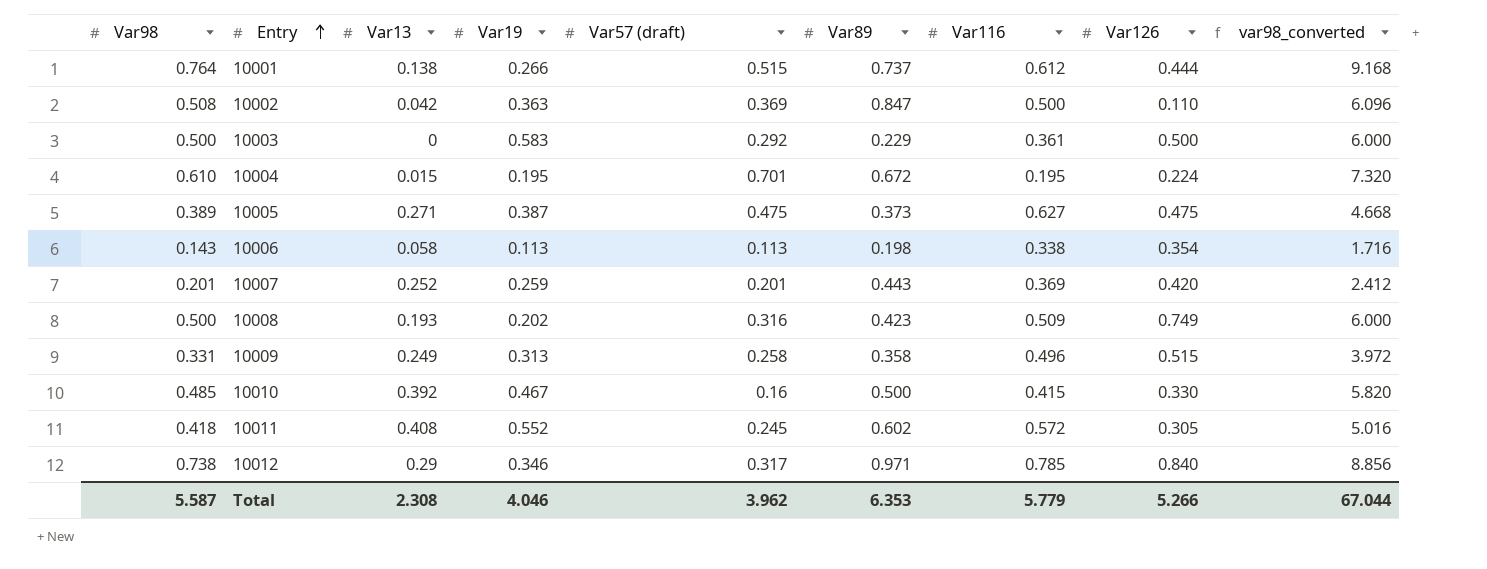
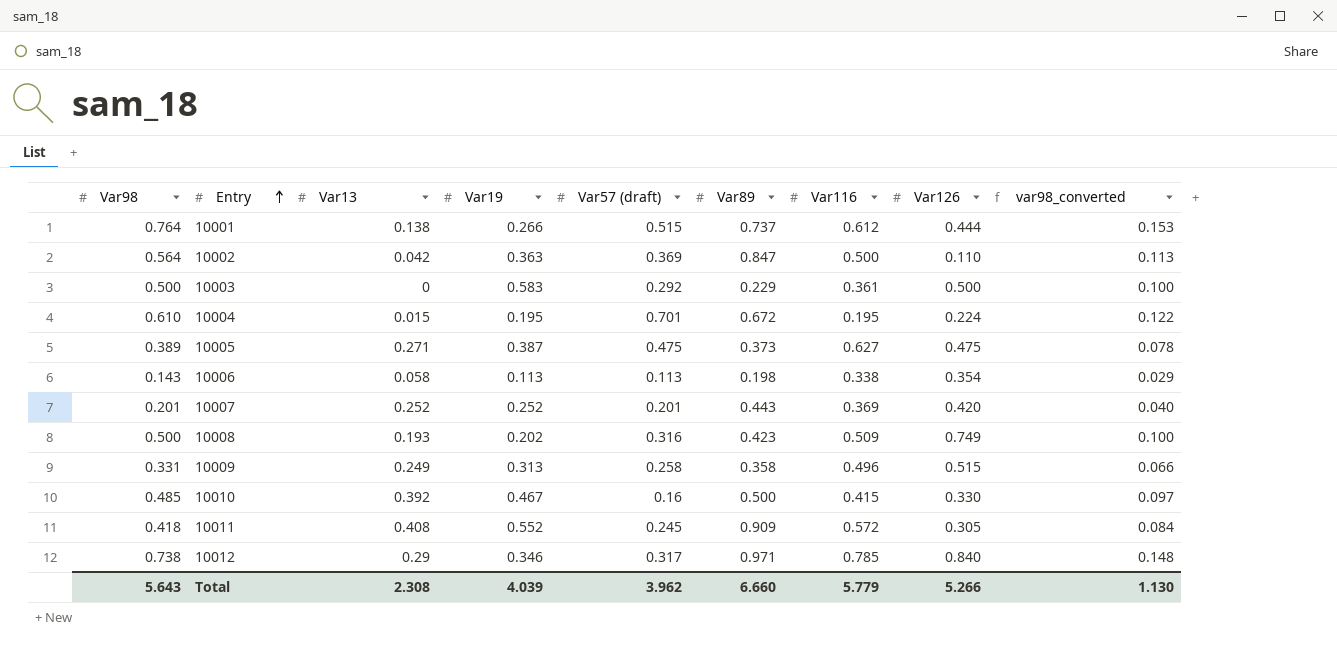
column var98_converted | formula: [Var98] * 12 -> [Var98] * 0.2
10002 | Var98: 0.508 -> 0.564
10007 | Var19: 0.259 -> 0.252
10011 | Var89: 0.602 -> 0.909
Total | Var98: 5.587 -> 5.643
Total | Var19: 4.046 -> 4.039
Total | Var89: 6.353 -> 6.660
Total | var98_converted: 67.044 -> 1.130

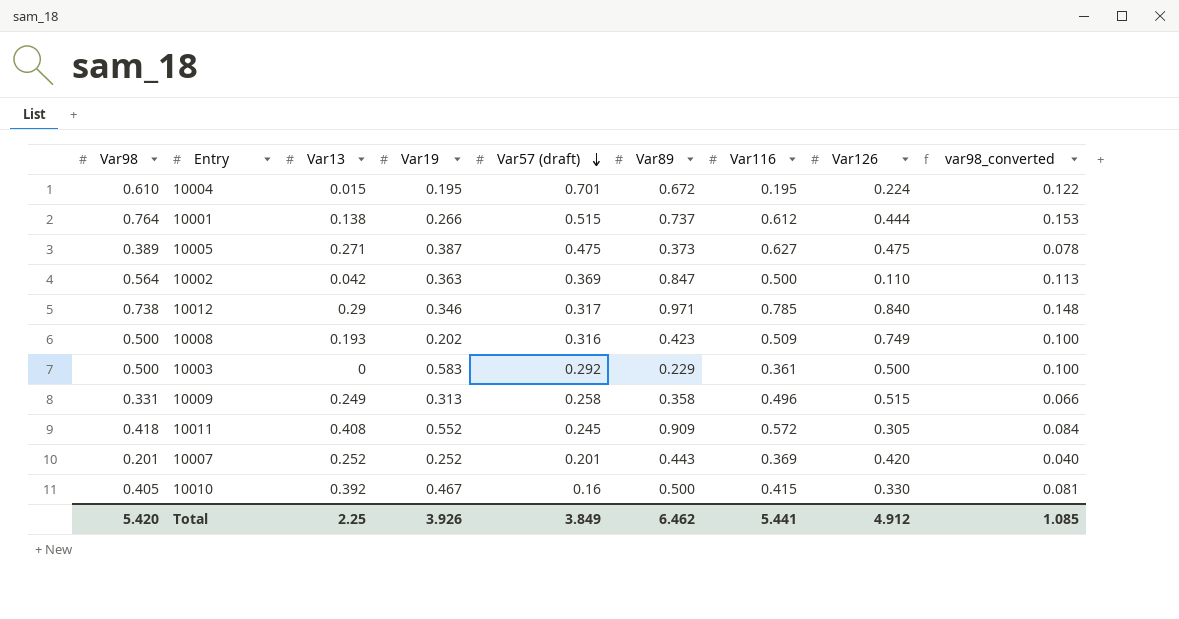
row order: Entry ascending -> Var57 (draft) descending
row 10006: 0.143 | 0.058 | 0.113 | 0.113 | 0.198 | 0.338 | 0.354 | 0.029 -> none
10010 | Var98: 0.485 -> 0.405
10010 | var98_converted: 0.097 -> 0.081
Total | Var98: 5.643 -> 5.420
Total | Var13: 2.308 -> 2.25
Total | Var19: 4.039 -> 3.926
Total | Var57 (draft): 3.962 -> 3.849
Total | Var89: 6.660 -> 6.462
Total | Var116: 5.779 -> 5.441
Total | Var126: 5.266 -> 4.912
Total | var98_converted: 1.130 -> 1.085

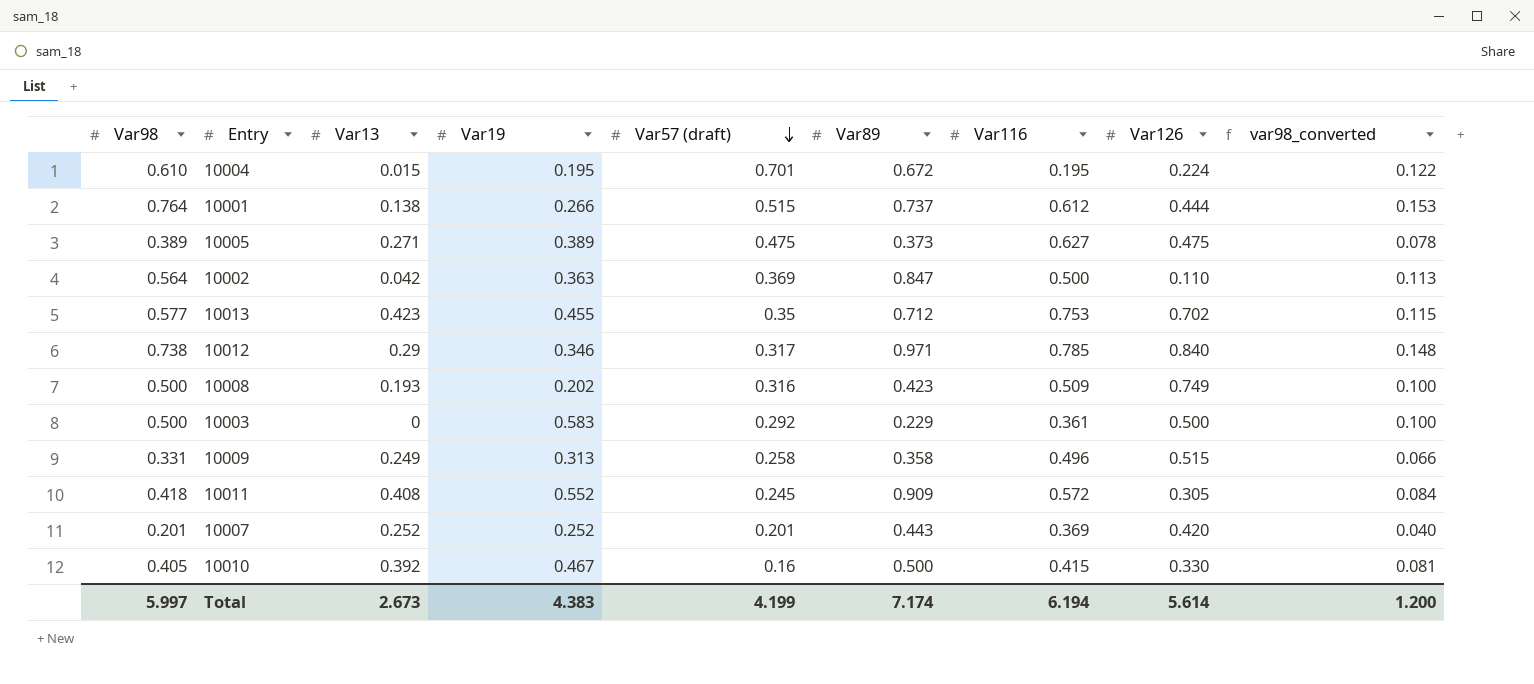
10005 | Var19: 0.387 -> 0.389
row 10013: none -> 0.577 | 0.423 | 0.455 | 0.35 | 0.712 | 0.753 | 0.702 | 0.115
Total | Var98: 5.420 -> 5.997
Total | Var13: 2.25 -> 2.673
Total | Var19: 3.926 -> 4.383
Total | Var57 (draft): 3.849 -> 4.199
Total | Var89: 6.462 -> 7.174
Total | Var116: 5.441 -> 6.194
Total | Var126: 4.912 -> 5.614
Total | var98_converted: 1.085 -> 1.200

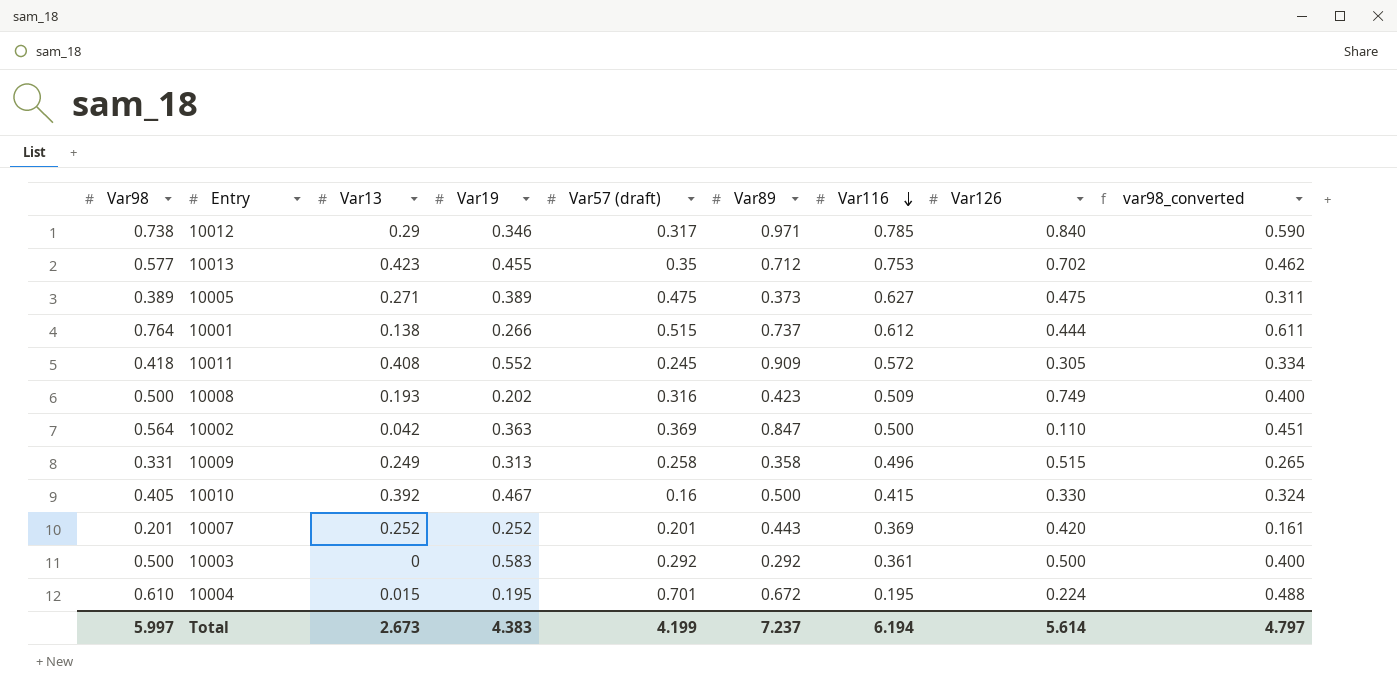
row order: Var57 (draft) descending -> Var116 descending
column var98_converted | formula: [Var98] * 0.2 -> [Var98] * 0.8
10003 | Var89: 0.229 -> 0.292
Total | Var89: 7.174 -> 7.237
Total | var98_converted: 1.200 -> 4.797

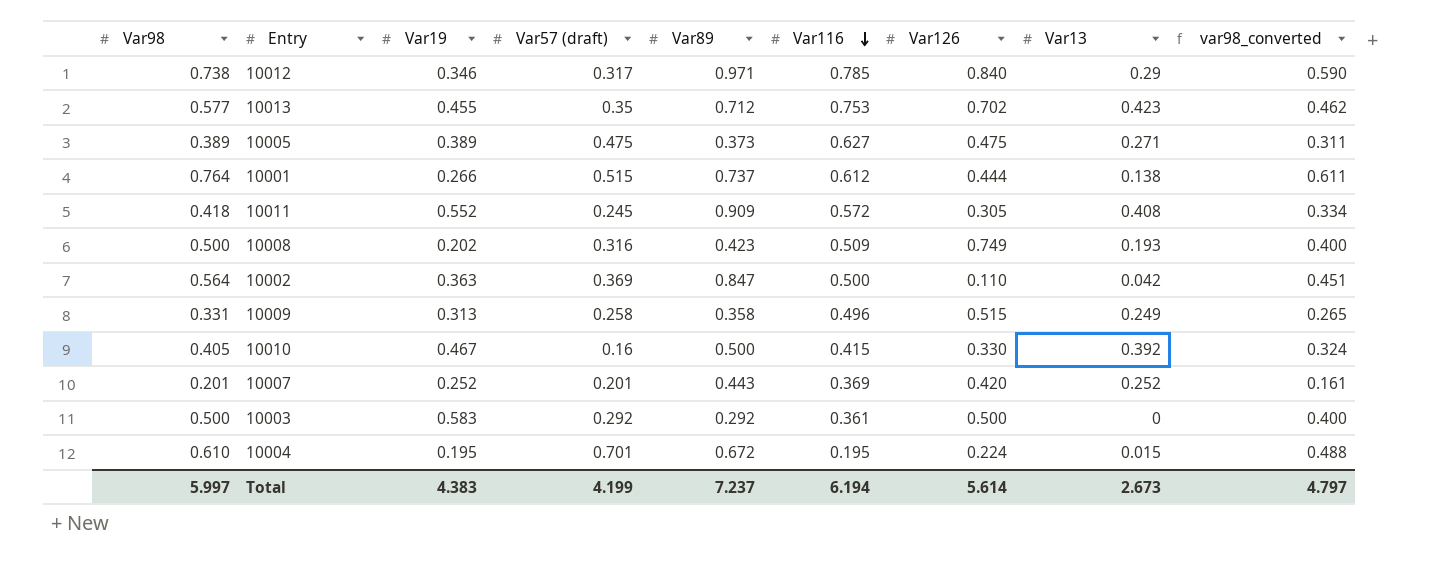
column Var13 | position: 3 -> 8

